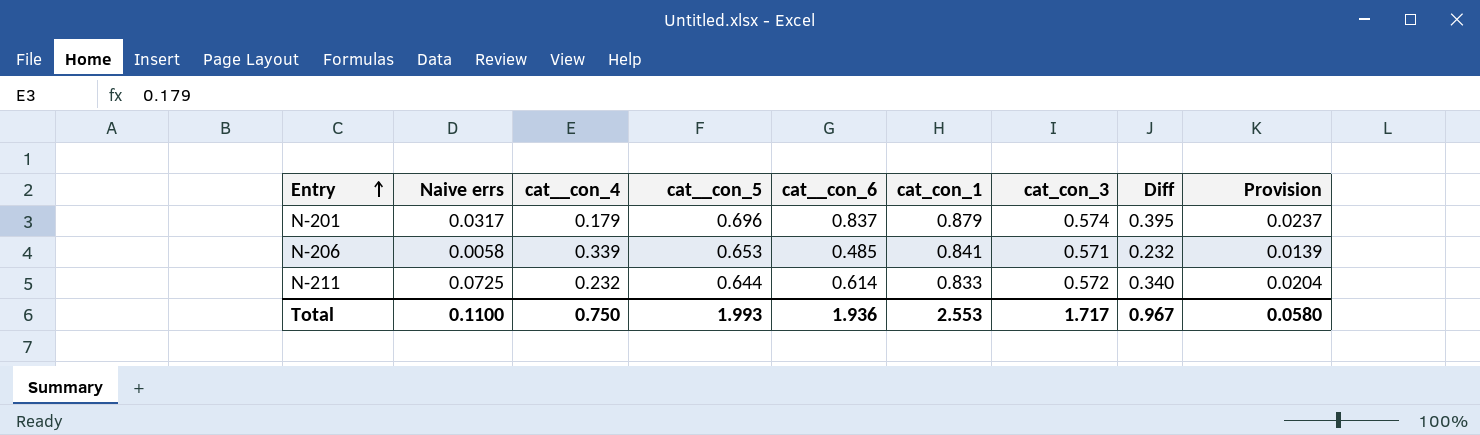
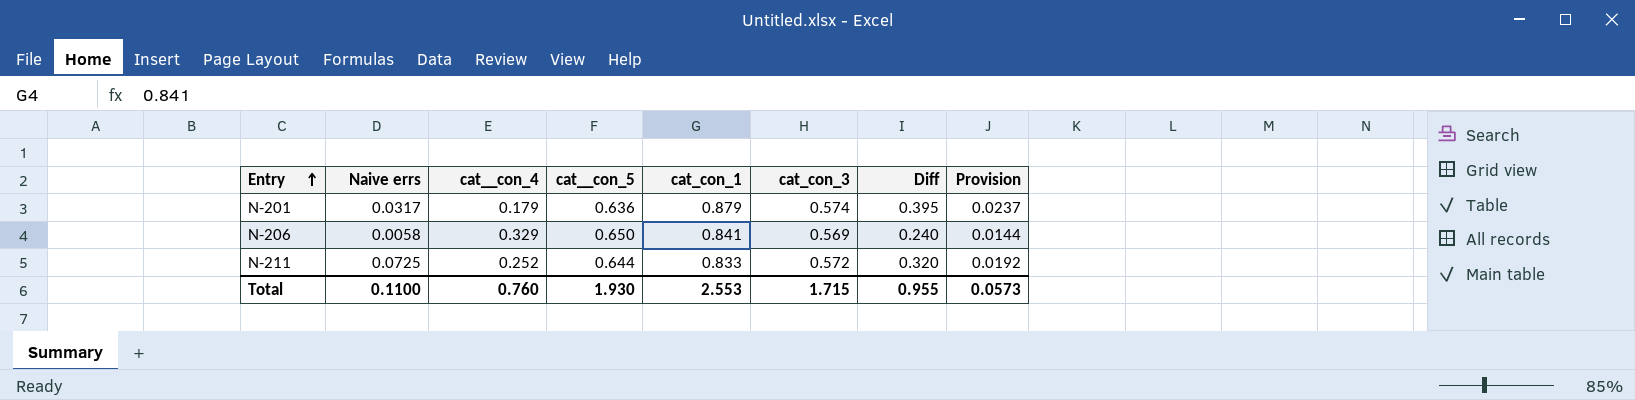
column cat__con_6 | position: 5 -> none
N-201 | cat__con_5: 0.696 -> 0.636
N-206 | cat__con_4: 0.339 -> 0.329
N-206 | cat__con_5: 0.653 -> 0.650
N-206 | cat_con_3: 0.571 -> 0.569
N-206 | Diff: 0.232 -> 0.240
N-206 | Provision: 0.0139 -> 0.0144
N-211 | cat__con_4: 0.232 -> 0.252
N-211 | Diff: 0.340 -> 0.320
N-211 | Provision: 0.0204 -> 0.0192
Total | cat__con_4: 0.750 -> 0.760
Total | cat__con_5: 1.993 -> 1.930
Total | cat_con_3: 1.717 -> 1.715
Total | Diff: 0.967 -> 0.955
Total | Provision: 0.0580 -> 0.0573

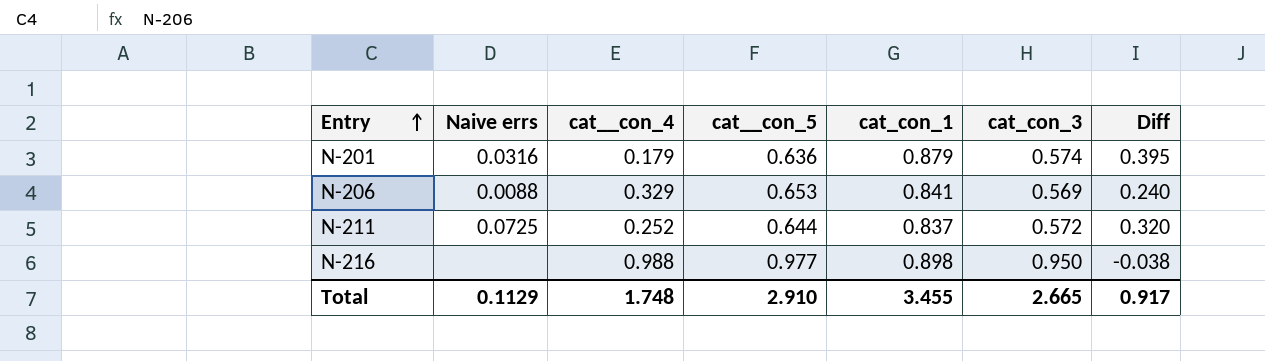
column Provision | formula: [Diff] * 0.06 -> none
N-201 | Naive errs: 0.0317 -> 0.0316
N-206 | Naive errs: 0.0058 -> 0.0088
N-206 | cat__con_5: 0.650 -> 0.653
N-211 | cat_con_1: 0.833 -> 0.837
row N-216: none -> none | 0.988 | 0.977 | 0.898 | 0.950 | -0.038
Total | Naive errs: 0.1100 -> 0.1129
Total | cat__con_4: 0.760 -> 1.748
Total | cat__con_5: 1.930 -> 2.910
Total | cat_con_1: 2.553 -> 3.455
Total | cat_con_3: 1.715 -> 2.665
Total | Diff: 0.955 -> 0.917

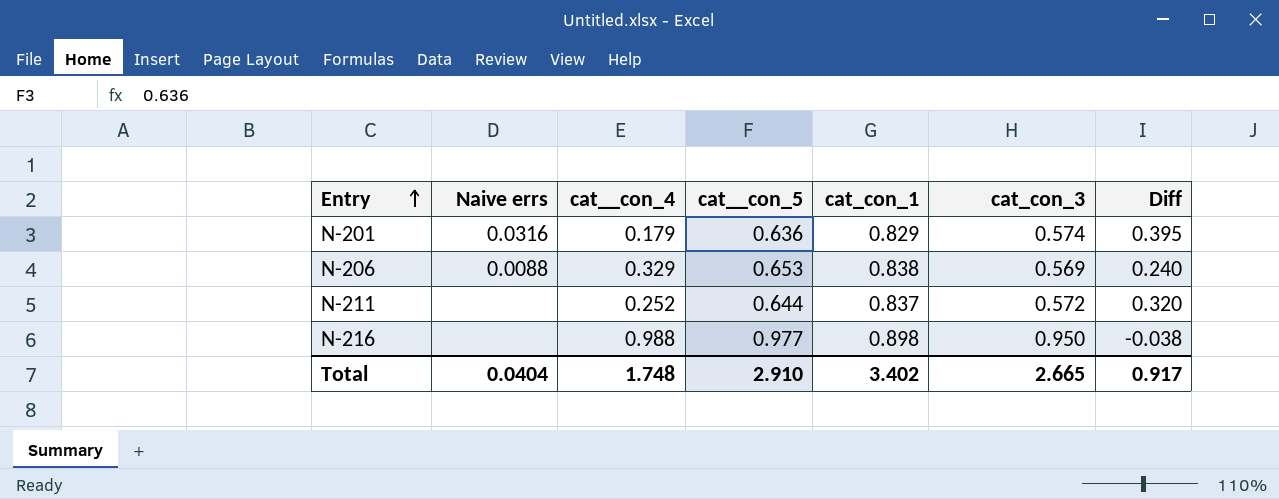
N-201 | cat_con_1: 0.879 -> 0.829
N-206 | cat_con_1: 0.841 -> 0.838
N-211 | Naive errs: 0.0725 -> none
Total | Naive errs: 0.1129 -> 0.0404
Total | cat_con_1: 3.455 -> 3.402

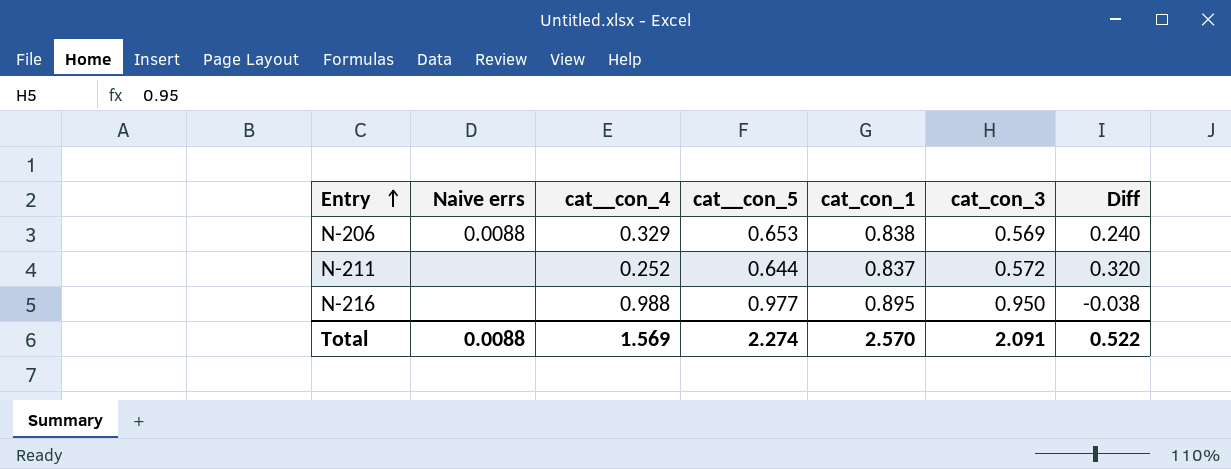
row N-201: 0.0316 | 0.179 | 0.636 | 0.829 | 0.574 | 0.395 -> none
N-216 | cat_con_1: 0.898 -> 0.895
Total | Naive errs: 0.0404 -> 0.0088
Total | cat__con_4: 1.748 -> 1.569
Total | cat__con_5: 2.910 -> 2.274
Total | cat_con_1: 3.402 -> 2.570
Total | cat_con_3: 2.665 -> 2.091
Total | Diff: 0.917 -> 0.522

